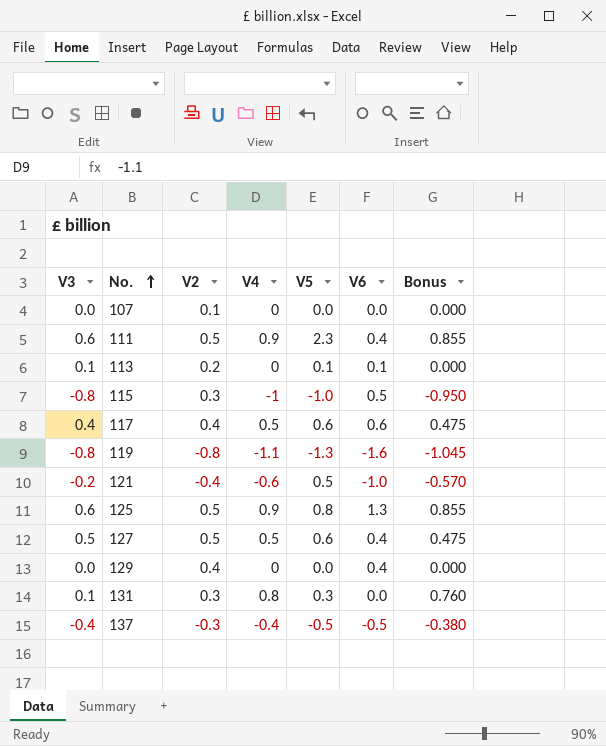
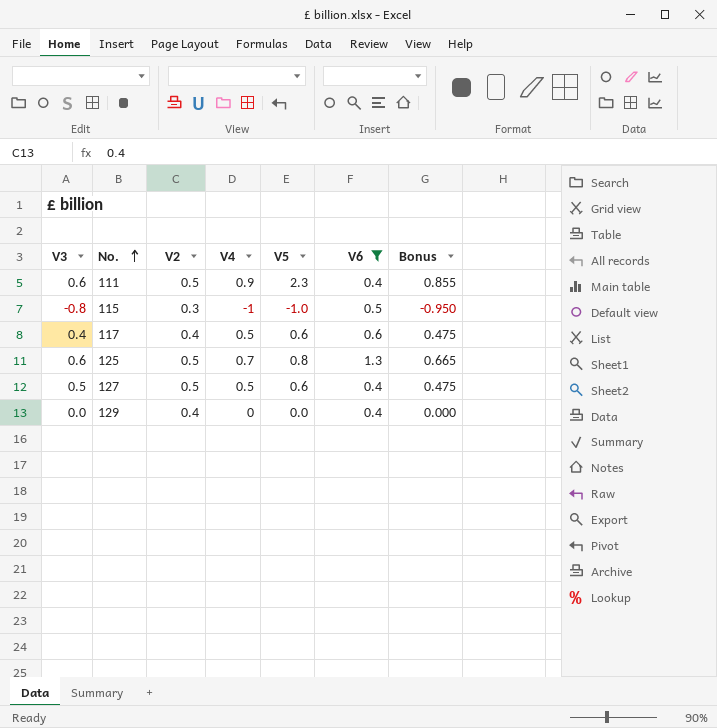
filter: none -> V6 >= 0.4
125 | V4: 0.9 -> 0.7
125 | Bonus: 0.855 -> 0.665

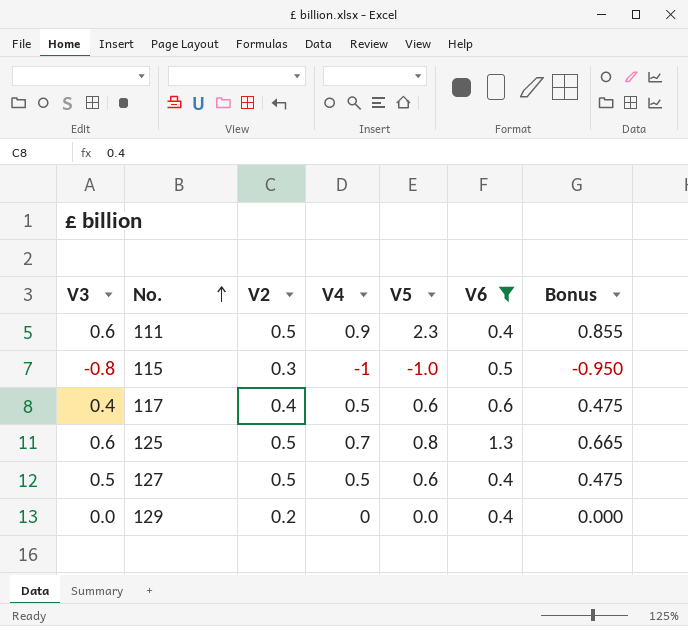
129 | V2: 0.4 -> 0.2

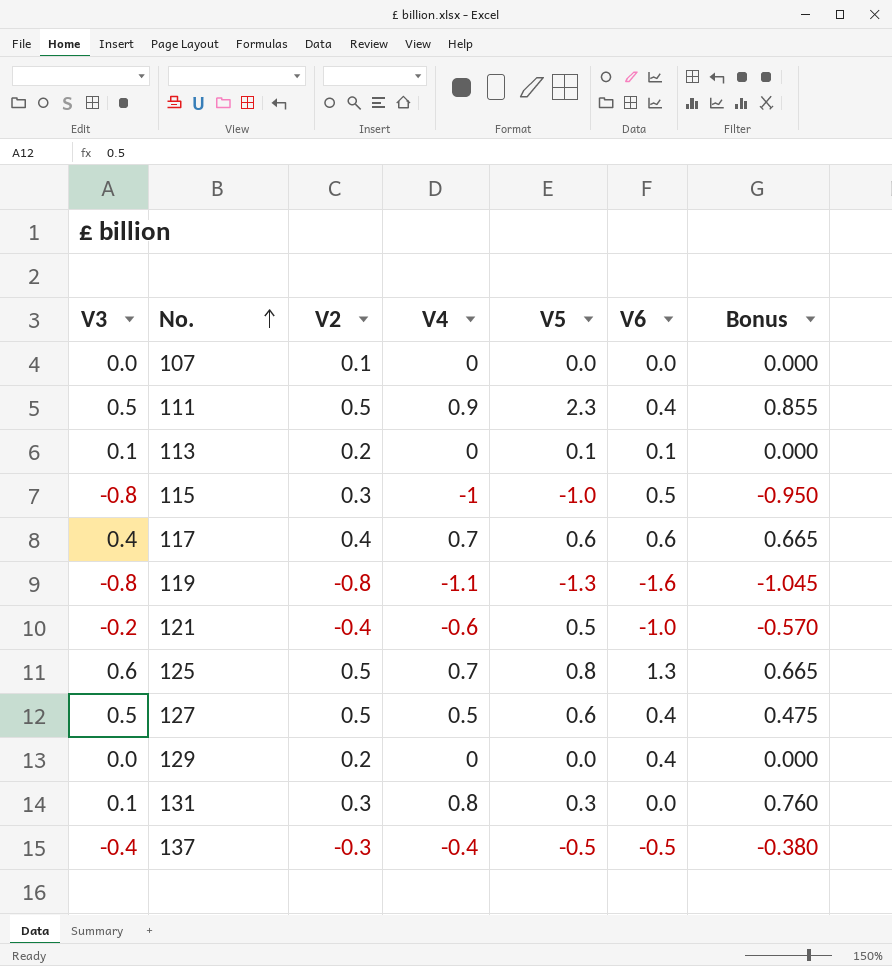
filter: V6 >= 0.4 -> none
111 | V3: 0.6 -> 0.5
117 | V4: 0.5 -> 0.7
117 | Bonus: 0.475 -> 0.665

